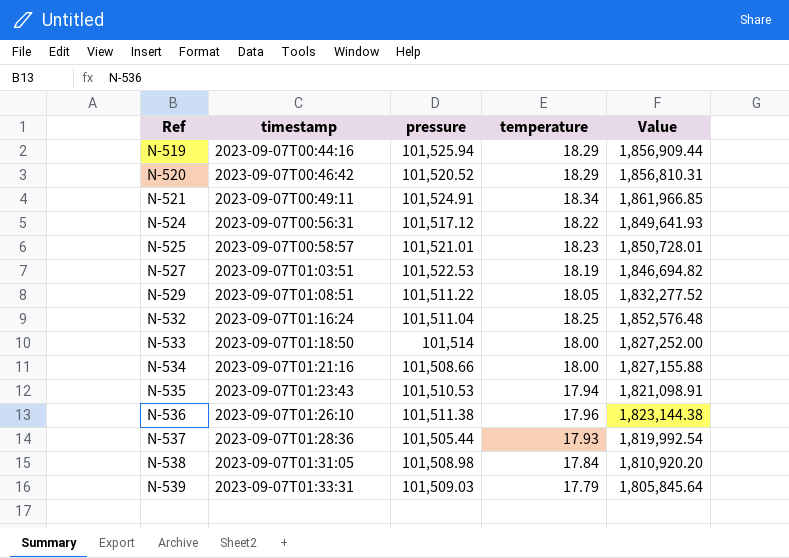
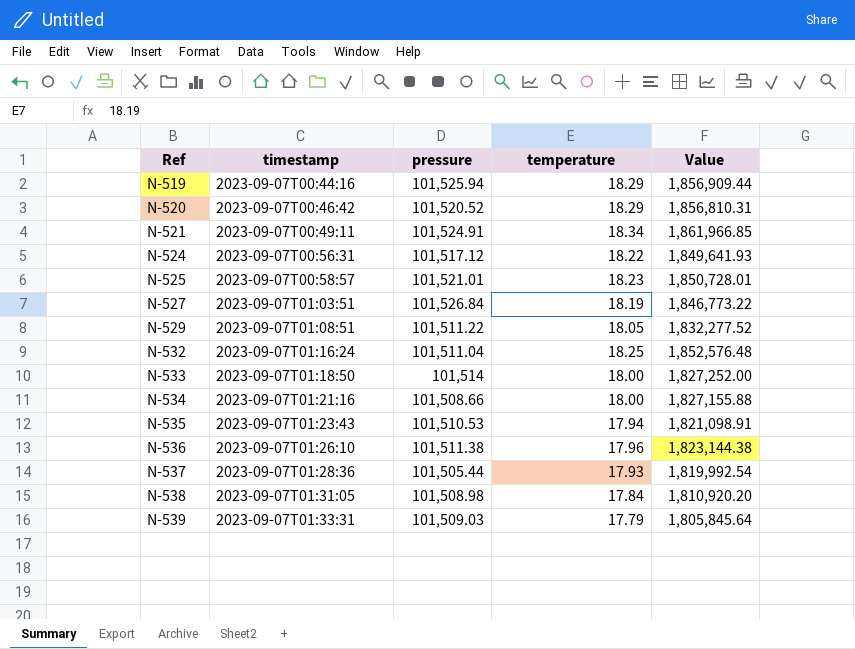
N-527 | pressure: 101,522.53 -> 101,526.84
N-527 | Value: 1,846,694.82 -> 1,846,773.22

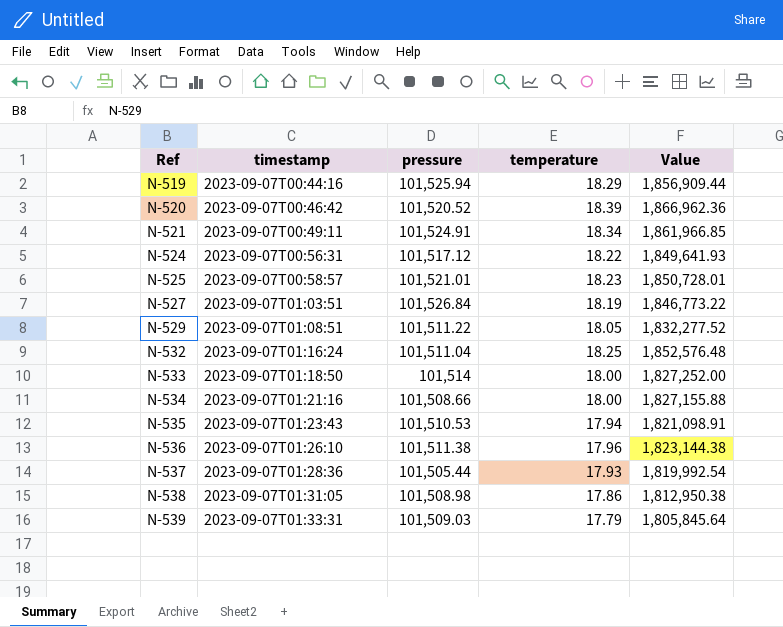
N-520 | temperature: 18.29 -> 18.39
N-520 | Value: 1,856,810.31 -> 1,866,962.36
N-538 | temperature: 17.84 -> 17.86
N-538 | Value: 1,810,920.20 -> 1,812,950.38

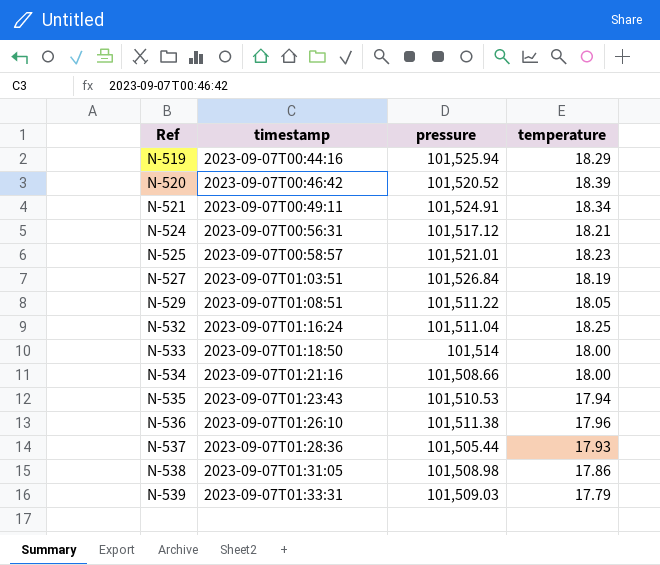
column Value | formula: [pressure] * [temperature] -> none
N-524 | temperature: 18.22 -> 18.21

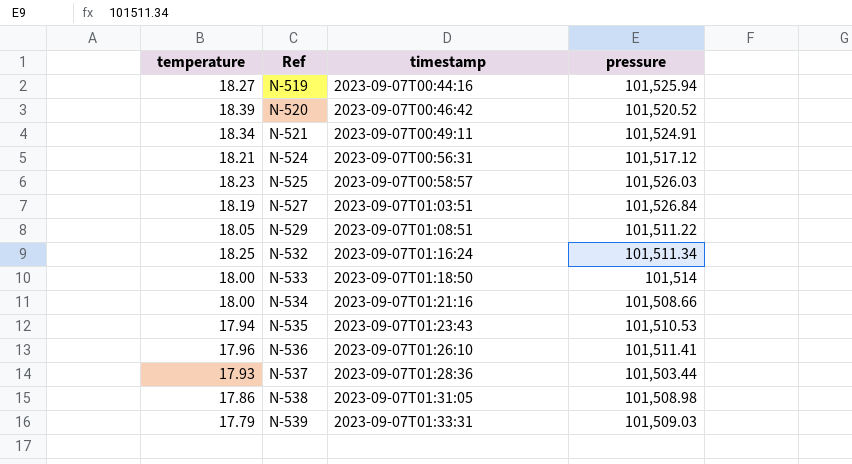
column temperature | position: 4 -> 1
N-519 | temperature: 18.29 -> 18.27
N-525 | pressure: 101,521.01 -> 101,526.03
N-532 | pressure: 101,511.04 -> 101,511.34
N-536 | pressure: 101,511.38 -> 101,511.41
N-537 | pressure: 101,505.44 -> 101,503.44

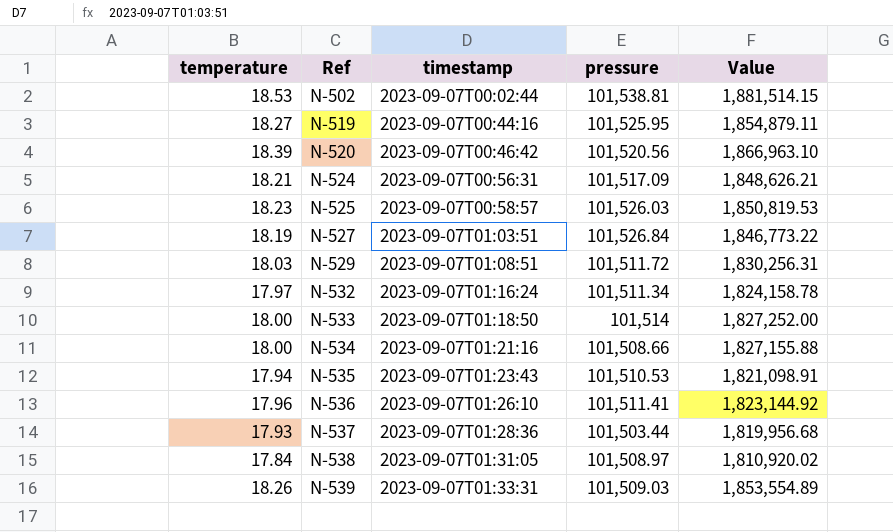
column Value | formula: none -> [temperature] * [pressure]
row N-521: 18.34 | 2023-09-07T00:49:11 | 101,524.91 -> none
row N-502: none -> 18.53 | 2023-09-07T00:02:44 | 101,538.81 | 1,881,514.15
N-519 | pressure: 101,525.94 -> 101,525.95
N-520 | pressure: 101,520.52 -> 101,520.56
N-524 | pressure: 101,517.12 -> 101,517.09
N-529 | temperature: 18.05 -> 18.03
N-529 | pressure: 101,511.22 -> 101,511.72
N-532 | temperature: 18.25 -> 17.97
N-538 | temperature: 17.86 -> 17.84
N-538 | pressure: 101,508.98 -> 101,508.97
N-539 | temperature: 17.79 -> 18.26

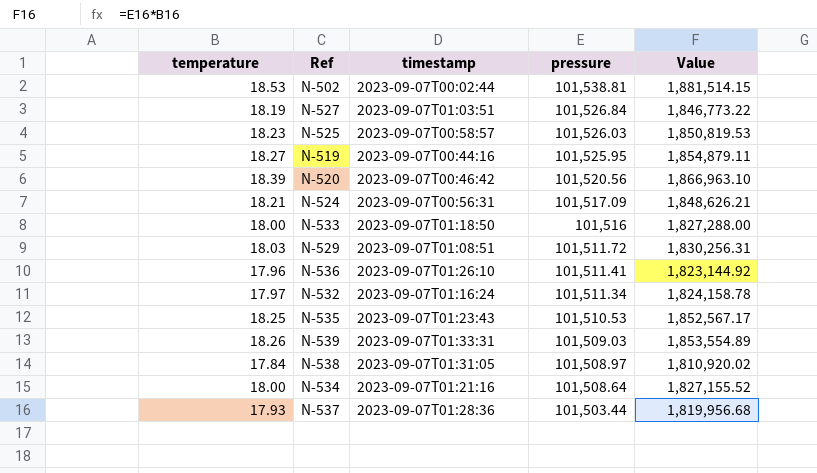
row order: Ref ascending -> pressure descending
N-533 | pressure: 101,514 -> 101,516
N-533 | Value: 1,827,252.00 -> 1,827,288.00
N-535 | temperature: 17.94 -> 18.25
N-535 | Value: 1,821,098.91 -> 1,852,567.17
N-534 | pressure: 101,508.66 -> 101,508.64
N-534 | Value: 1,827,155.88 -> 1,827,155.52

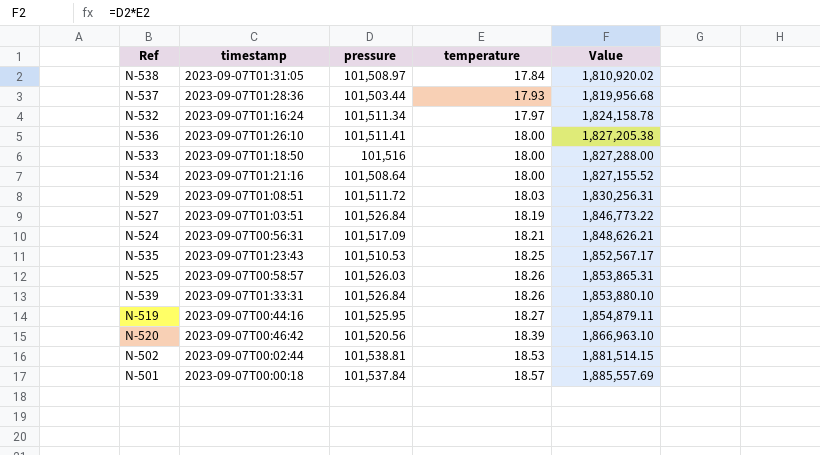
row order: pressure descending -> temperature ascending
column temperature | position: 1 -> 4
N-536 | temperature: 17.96 -> 18.00
N-536 | Value: 1,823,144.92 -> 1,827,205.38
N-525 | temperature: 18.23 -> 18.26
N-525 | Value: 1,850,819.53 -> 1,853,865.31
N-539 | pressure: 101,509.03 -> 101,526.84
N-539 | Value: 1,853,554.89 -> 1,853,880.10
row N-501: none -> 2023-09-07T00:00:18 | 101,537.84 | 18.57 | 1,885,557.69

